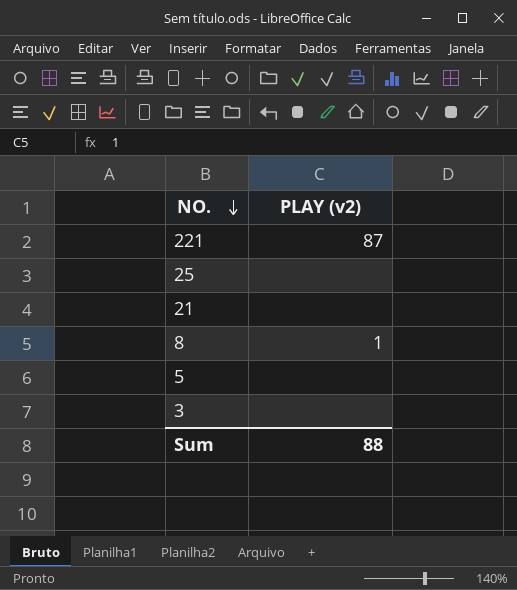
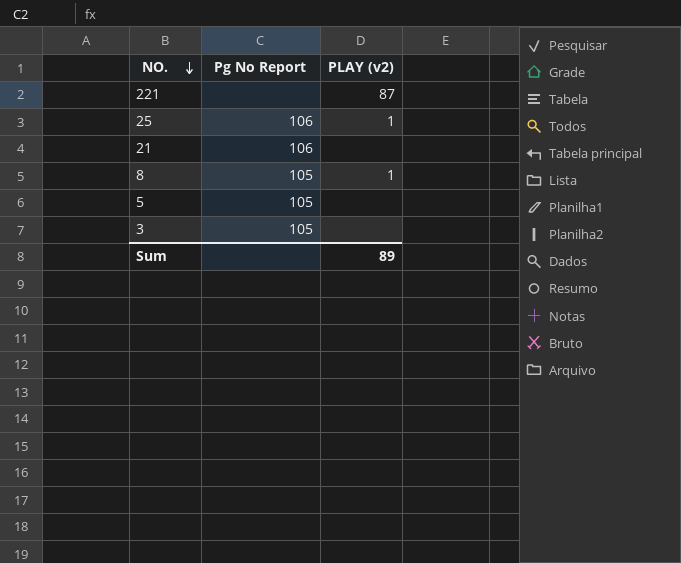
column Pg No Report | position: none -> 2
25 | PLAY (v2): none -> 1
Sum | PLAY (v2): 88 -> 89

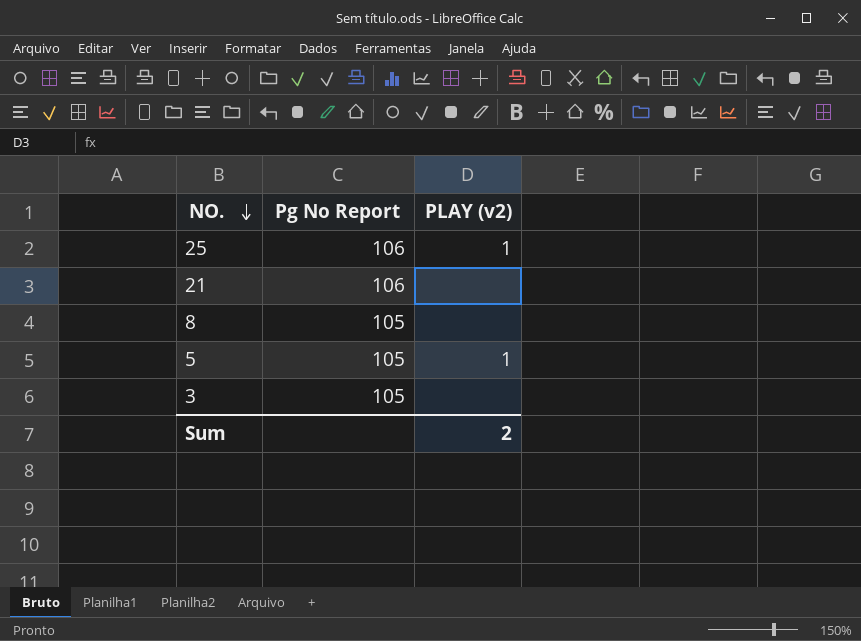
row 221: none | 87 -> none
8 | PLAY (v2): 1 -> none
5 | PLAY (v2): none -> 1
Sum | PLAY (v2): 89 -> 2

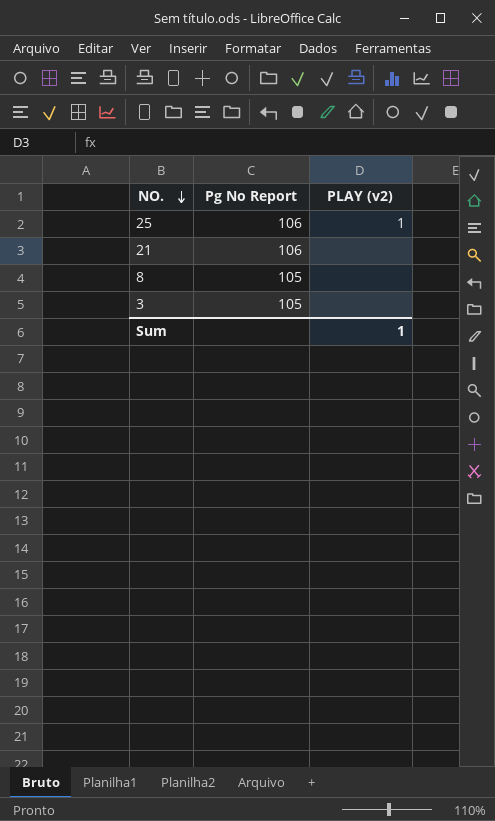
row 5: 105 | 1 -> none
Sum | PLAY (v2): 2 -> 1

